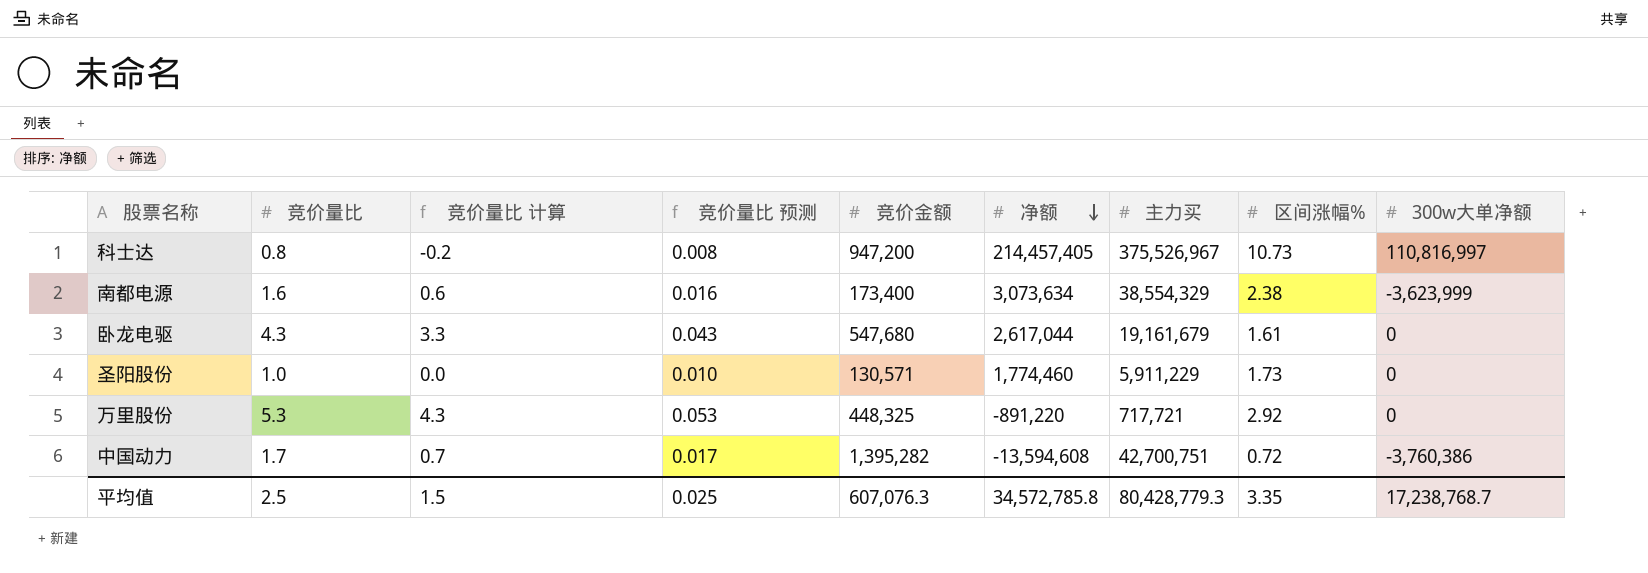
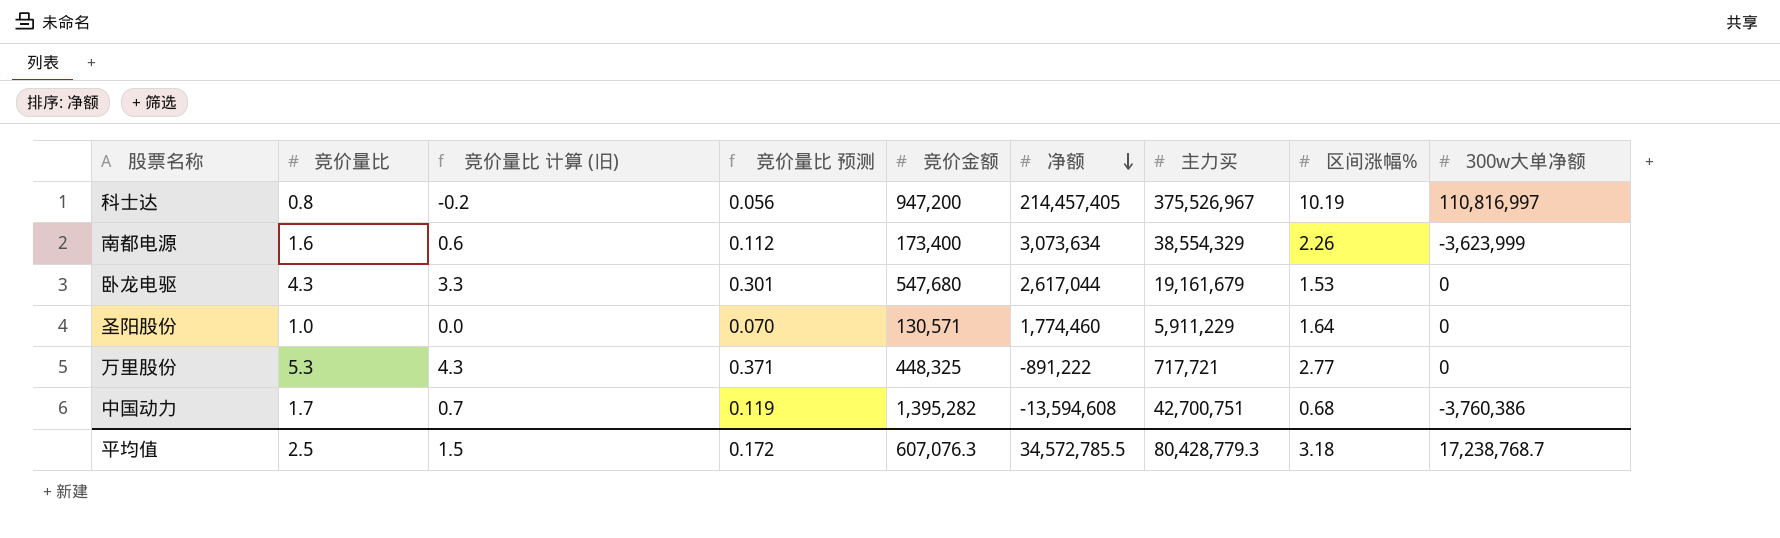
column name: 竞价量比 计算 -> 竞价量比 计算 (旧)
column 竞价量比 预测 | formula: [竞价量比] * 0.01 -> [竞价量比] * 0.07
科士达 | 区间涨幅%: 10.73 -> 10.19
南都电源 | 区间涨幅%: 2.38 -> 2.26
卧龙电驱 | 区间涨幅%: 1.61 -> 1.53
圣阳股份 | 区间涨幅%: 1.73 -> 1.64
万里股份 | 净额: -891,220 -> -891,222
万里股份 | 区间涨幅%: 2.92 -> 2.77
中国动力 | 区间涨幅%: 0.72 -> 0.68
平均值 | 竞价量比 预测: 0.025 -> 0.172
平均值 | 净额: 34,572,785.8 -> 34,572,785.5
平均值 | 区间涨幅%: 3.35 -> 3.18

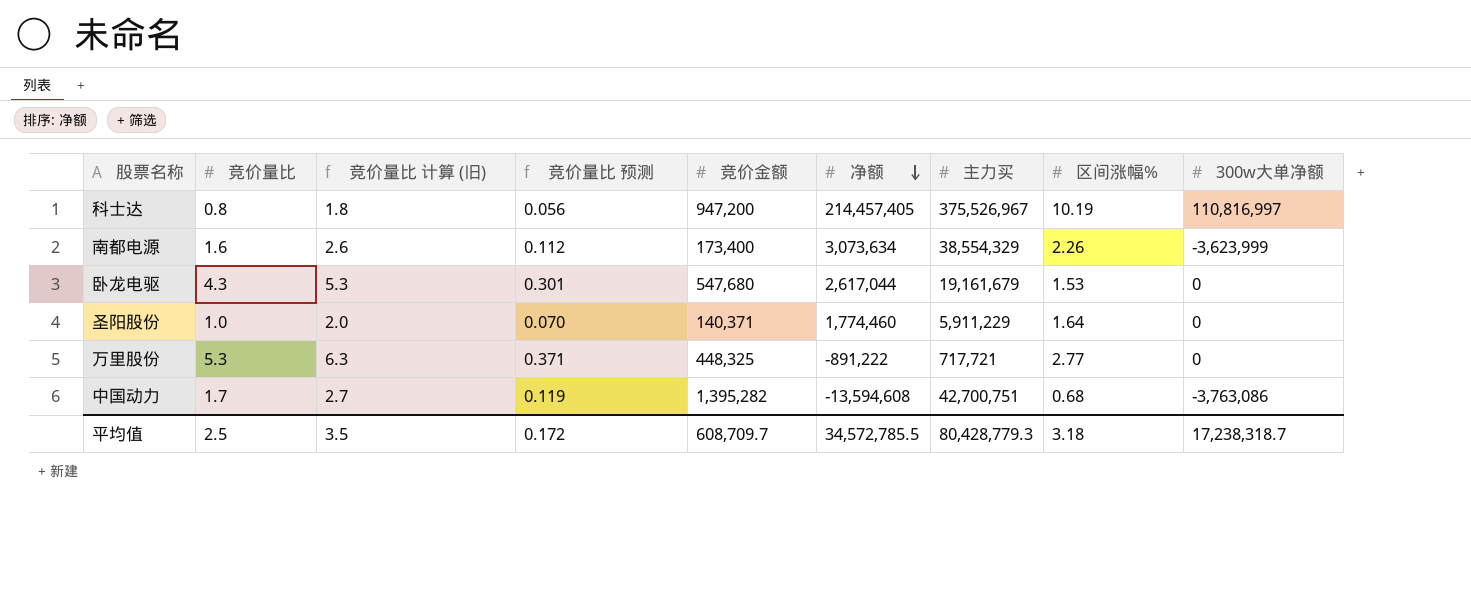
column 竞价量比 计算 (旧) | formula: [竞价量比] - 1 -> [竞价量比] + 1
圣阳股份 | 竞价金额: 130,571 -> 140,371
中国动力 | 300w大单净额: -3,760,386 -> -3,763,086
平均值 | 竞价量比 计算 (旧): 1.5 -> 3.5
平均值 | 竞价金额: 607,076.3 -> 608,709.7
平均值 | 300w大单净额: 17,238,768.7 -> 17,238,318.7

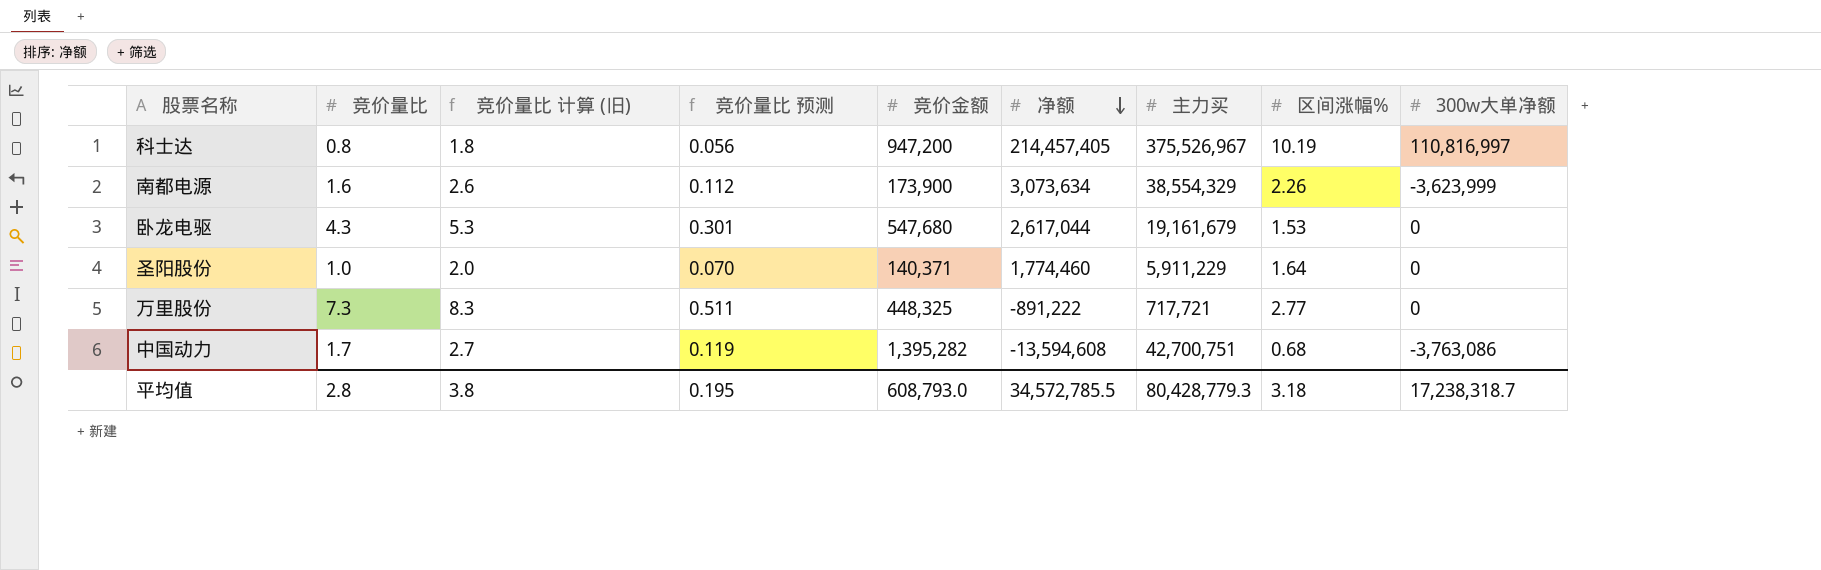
南都电源 | 竞价金额: 173,400 -> 173,900
万里股份 | 竞价量比: 5.3 -> 7.3
万里股份 | 竞价量比 计算 (旧): 6.3 -> 8.3
万里股份 | 竞价量比 预测: 0.371 -> 0.511
平均值 | 竞价量比: 2.5 -> 2.8
平均值 | 竞价量比 计算 (旧): 3.5 -> 3.8
平均值 | 竞价量比 预测: 0.172 -> 0.195
平均值 | 竞价金额: 608,709.7 -> 608,793.0

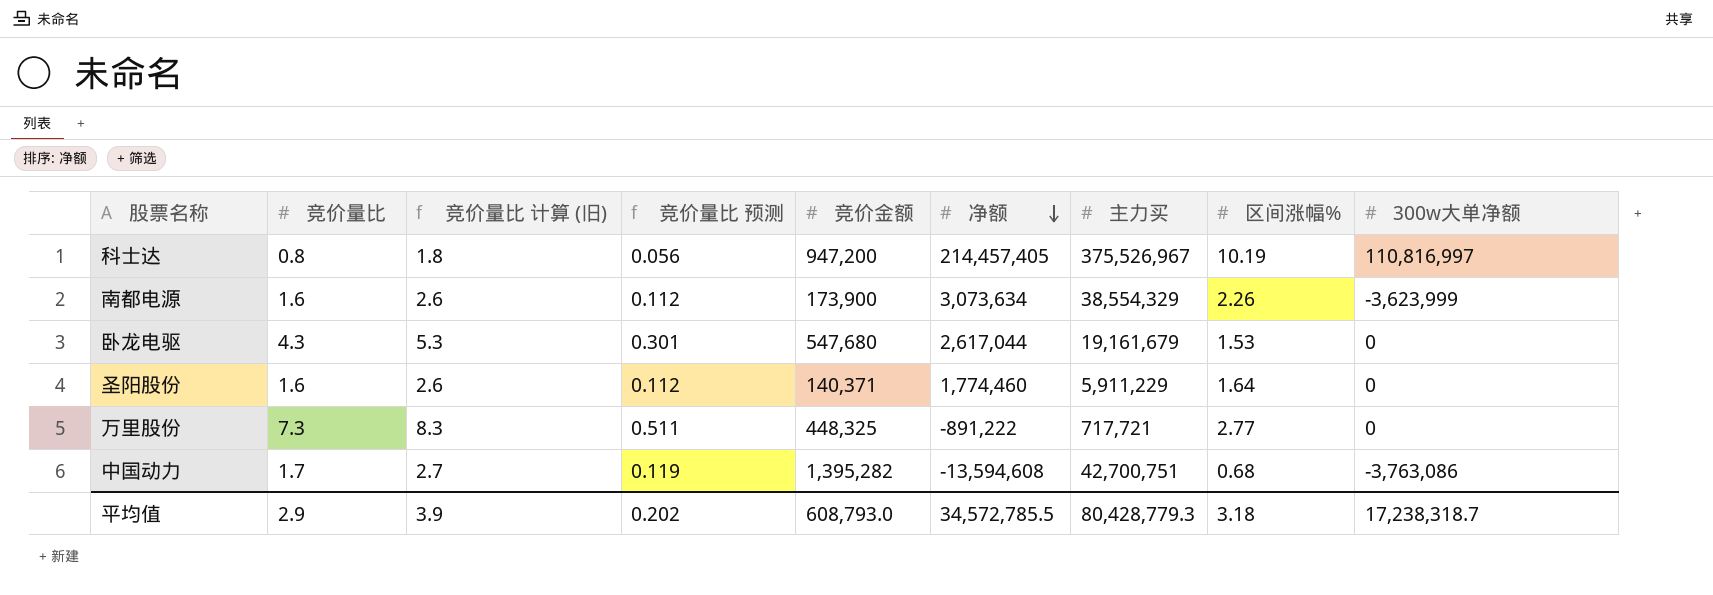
圣阳股份 | 竞价量比: 1.0 -> 1.6
圣阳股份 | 竞价量比 计算 (旧): 2.0 -> 2.6
圣阳股份 | 竞价量比 预测: 0.070 -> 0.112
平均值 | 竞价量比: 2.8 -> 2.9
平均值 | 竞价量比 计算 (旧): 3.8 -> 3.9
平均值 | 竞价量比 预测: 0.195 -> 0.202

